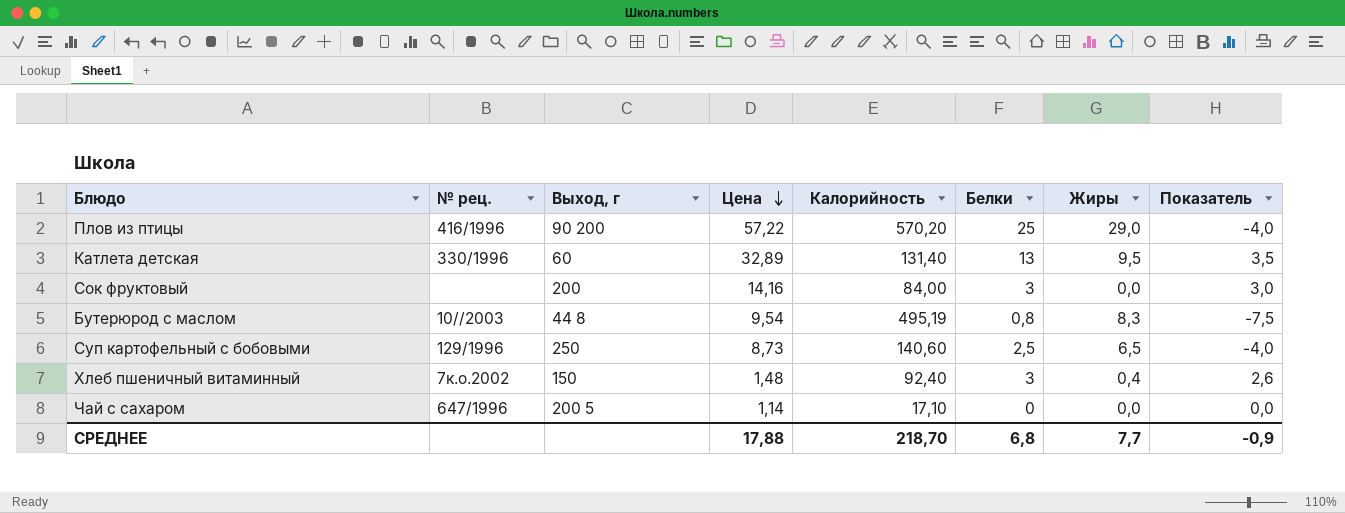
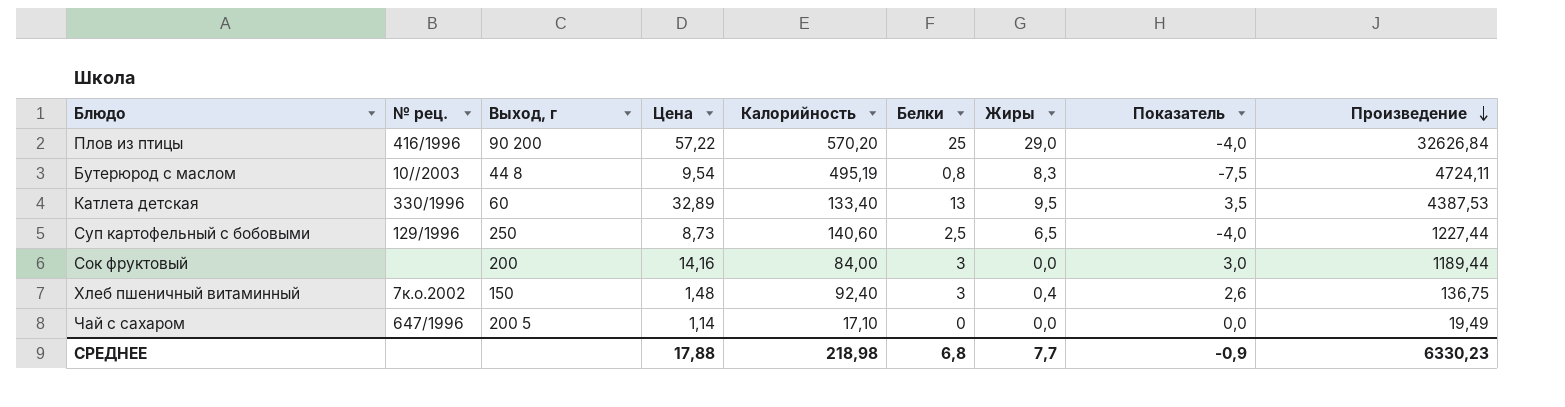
row order: Цена descending -> Произведение descending
column Произведение | formula: none -> [Цена] * [Калорийность]
Катлета детская | Калорийность: 131,40 -> 133,40
СРЕДНЕЕ | Калорийность: 218,70 -> 218,98

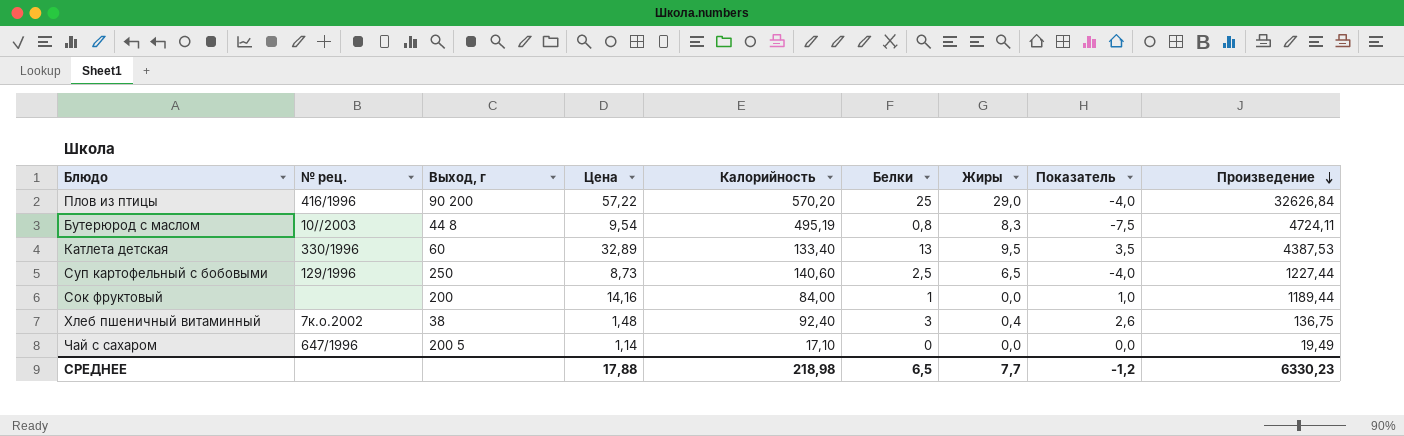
Сок фруктовый | Белки: 3 -> 1
Сок фруктовый | Показатель: 3,0 -> 1,0
Хлеб пшеничный витаминный | Выход, г: 150 -> 38
СРЕДНЕЕ | Белки: 6,8 -> 6,5
СРЕДНЕЕ | Показатель: -0,9 -> -1,2

